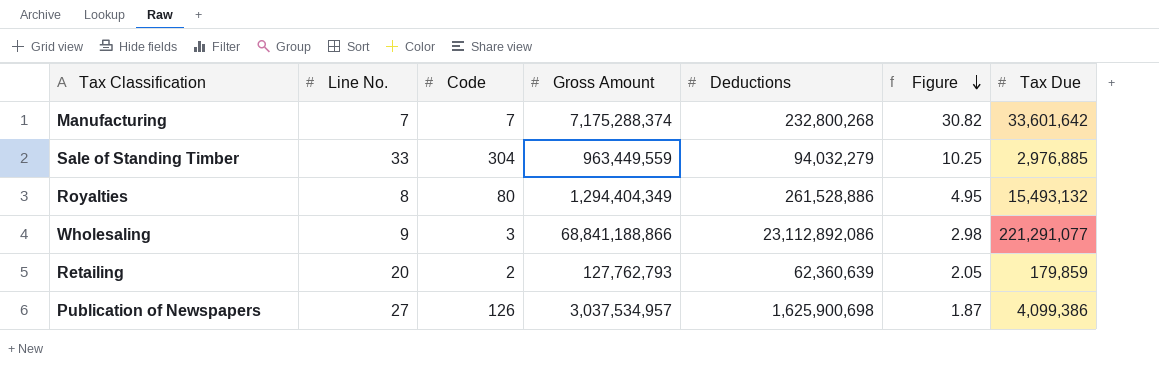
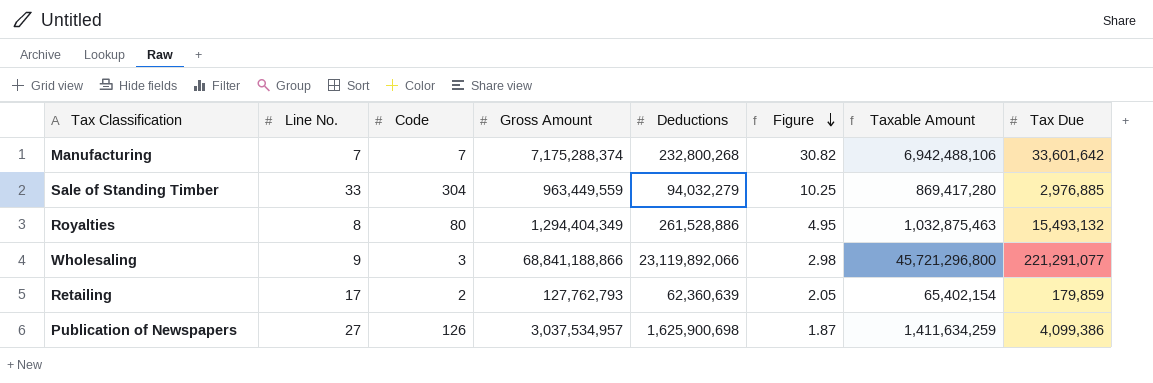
column Taxable Amount | formula: none -> [Gross Amount] - [Deductions]
Wholesaling | Deductions: 23,112,892,086 -> 23,119,892,066
Retailing | Line No.: 20 -> 17

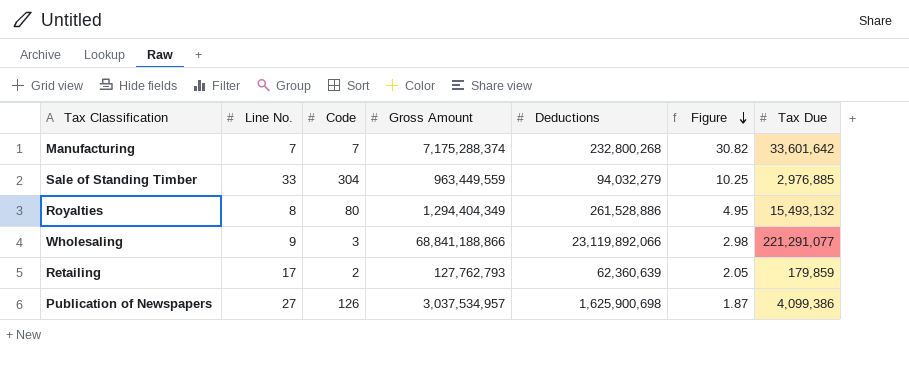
column Taxable Amount | formula: [Gross Amount] - [Deductions] -> none

